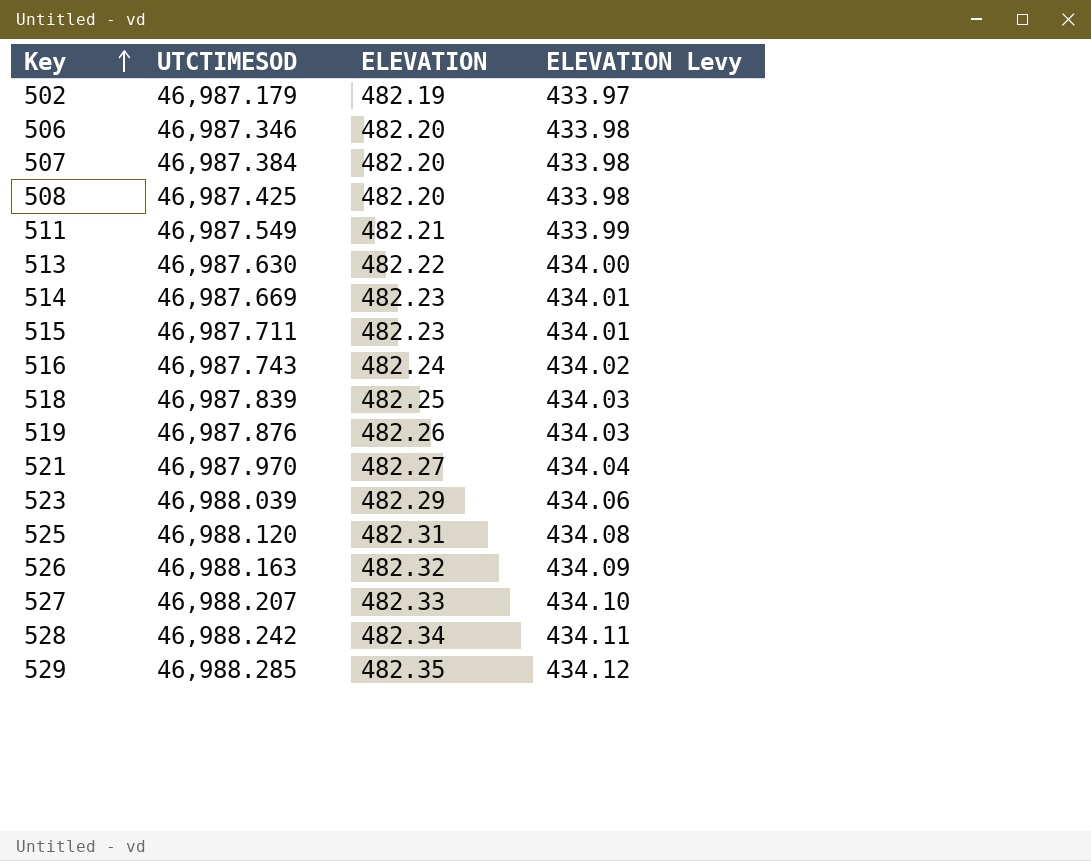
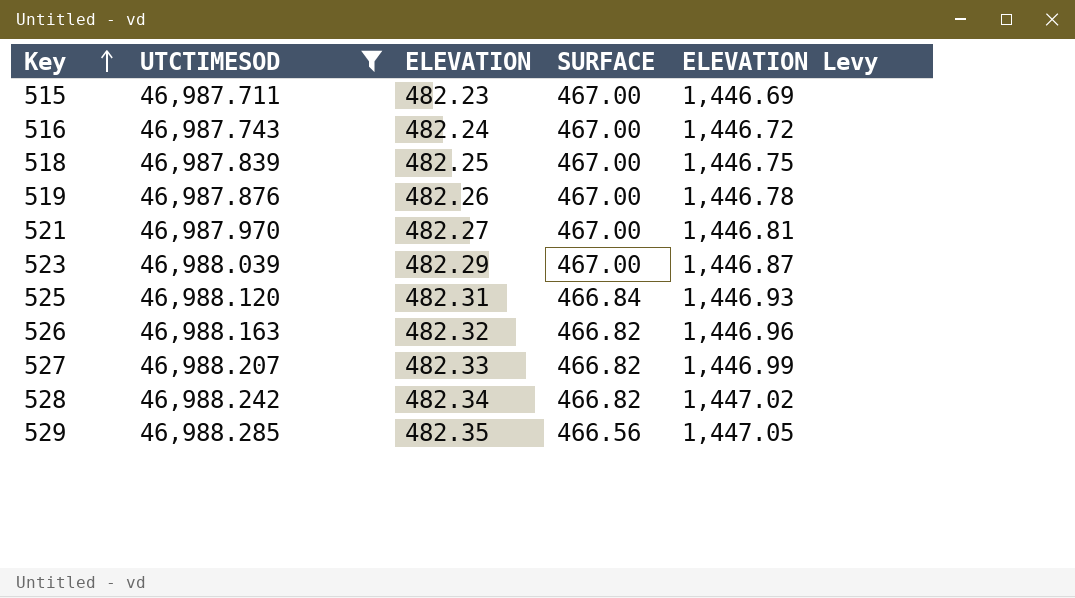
filter: none -> UTCTIMESOD >= 46,987.711
column SURFACE | position: none -> 4
column ELEVATION Levy | formula: [ELEVATION] * 0.9 -> [ELEVATION] * 3

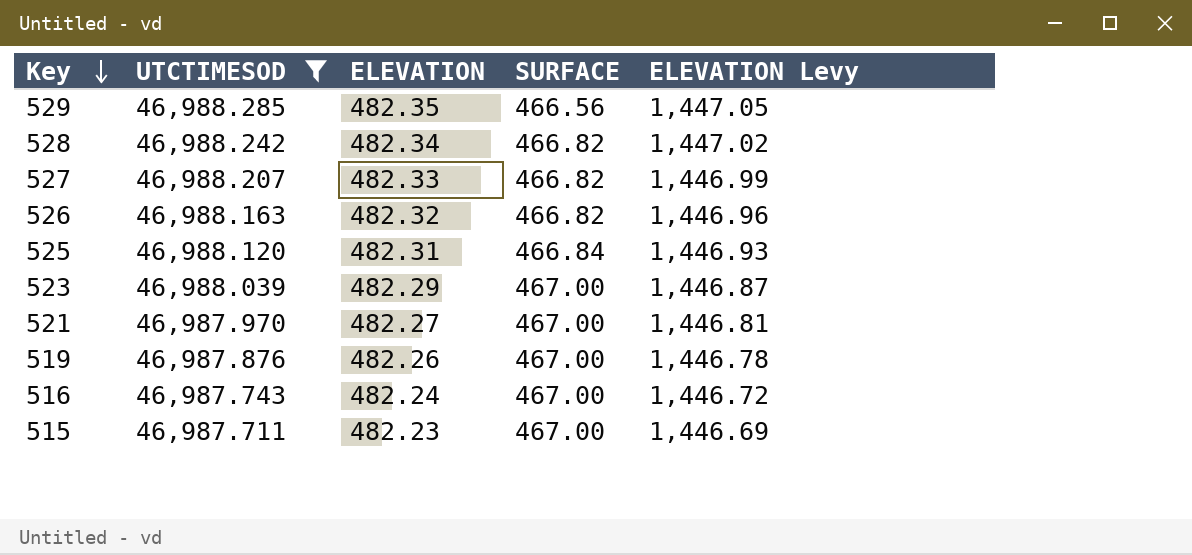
row order: Key ascending -> Key descending
row 518: 46,987.839 | 482.25 | 467.00 | 1,446.75 -> none

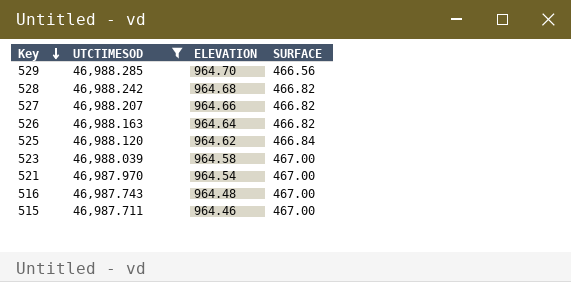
column ELEVATION Levy | formula: [ELEVATION] * 3 -> none
row 519: 46,987.876 | 482.26 | 467.00 | 1,446.78 -> none
529 | ELEVATION: 482.35 -> 964.70
528 | ELEVATION: 482.34 -> 964.68
527 | ELEVATION: 482.33 -> 964.66
526 | ELEVATION: 482.32 -> 964.64
525 | ELEVATION: 482.31 -> 964.62
523 | ELEVATION: 482.29 -> 964.58
521 | ELEVATION: 482.27 -> 964.54
516 | ELEVATION: 482.24 -> 964.48
515 | ELEVATION: 482.23 -> 964.46

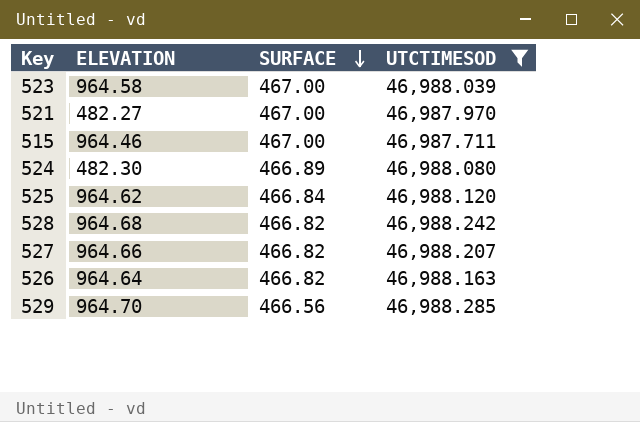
row order: Key descending -> SURFACE descending
column UTCTIMESOD | position: 2 -> 4
row 516: 46,987.743 | 964.48 | 467.00 -> none
521 | ELEVATION: 964.54 -> 482.27
row 524: none -> 482.30 | 466.89 | 46,988.080

